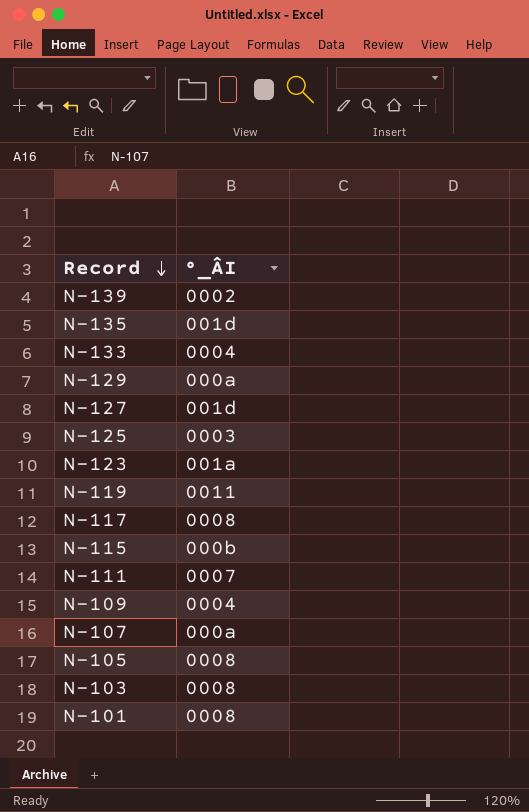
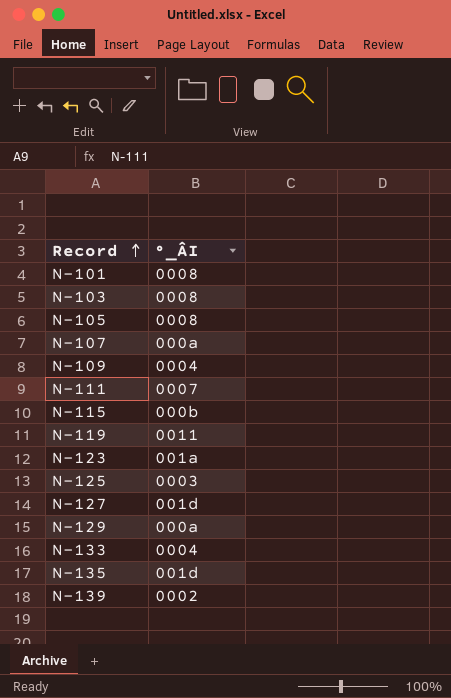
row order: Record descending -> Record ascending
row N-117: 0008 -> none

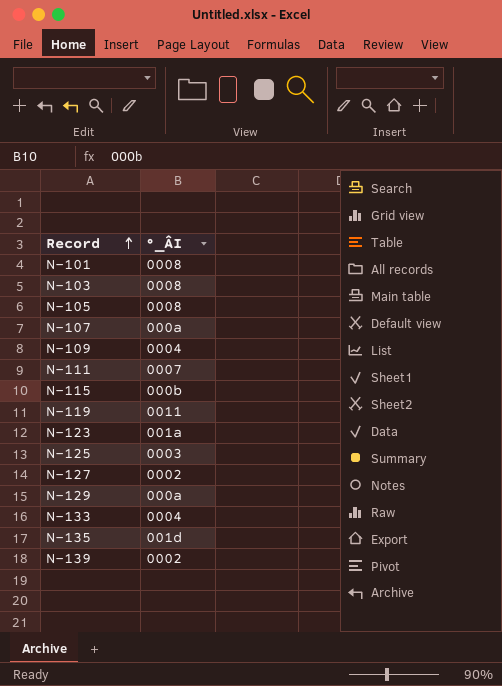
N-127 | °_ÂI: 001d -> 0002

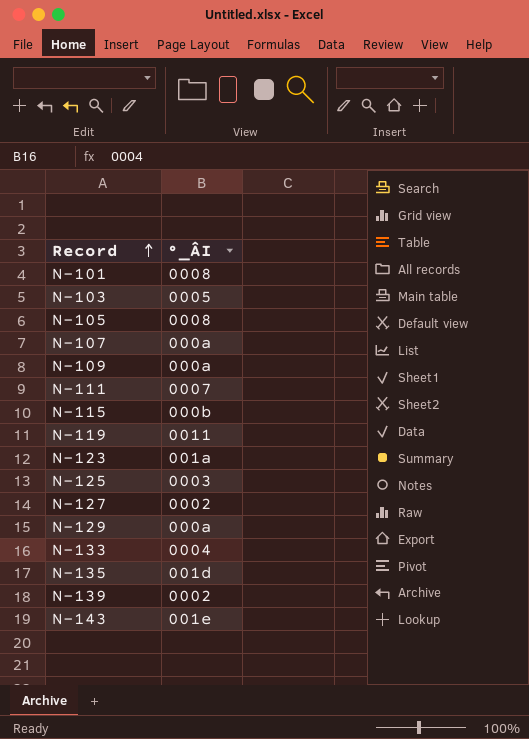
N-103 | °_ÂI: 0008 -> 0005
N-109 | °_ÂI: 0004 -> 000a
row N-143: none -> 001e

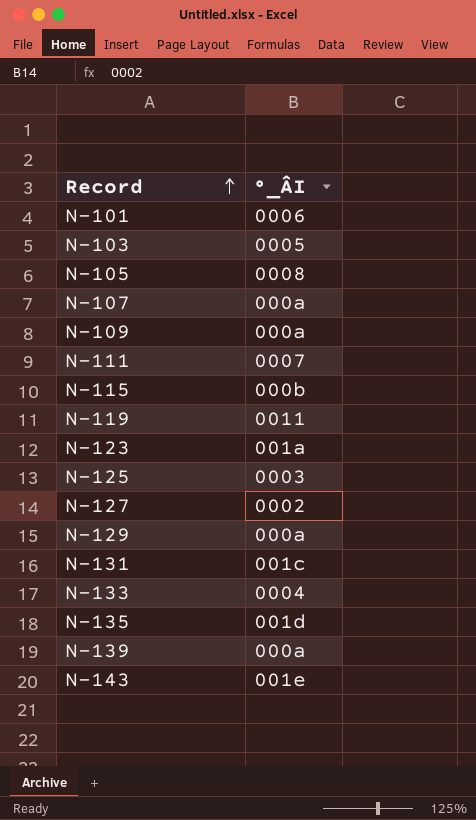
N-101 | °_ÂI: 0008 -> 0006
row N-131: none -> 001c
N-139 | °_ÂI: 0002 -> 000a

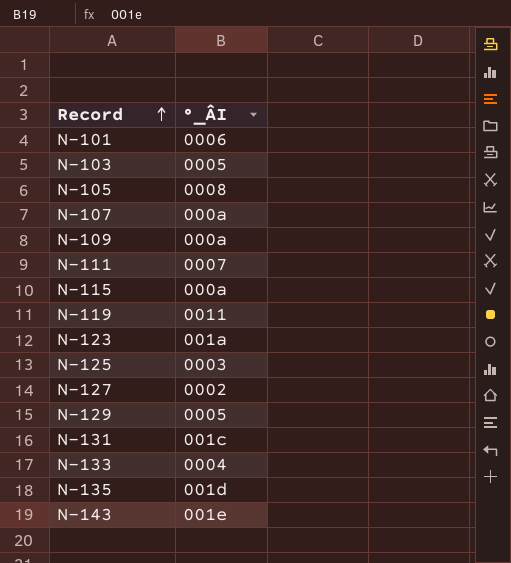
row N-139: 000a -> none
N-115 | °_ÂI: 000b -> 000a
N-129 | °_ÂI: 000a -> 0005

